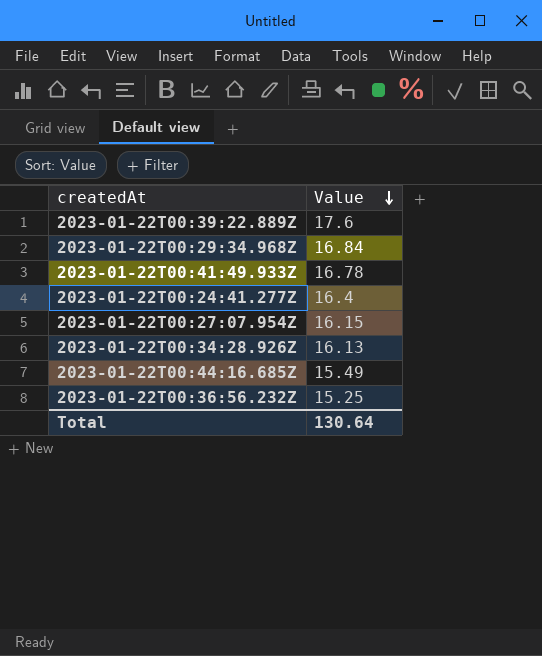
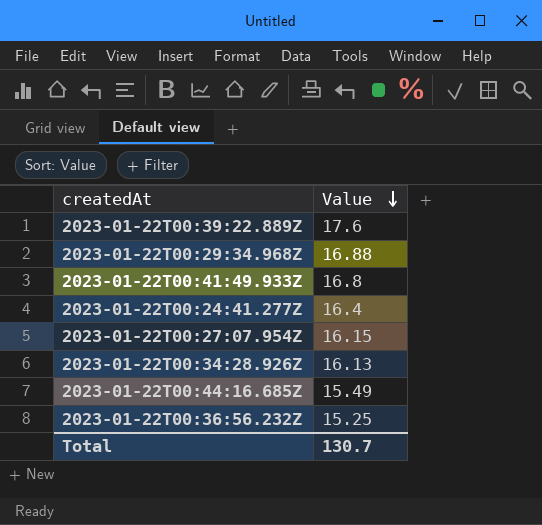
2023-01-22T00:29:34.968Z | Value: 16.84 -> 16.88
2023-01-22T00:41:49.933Z | Value: 16.78 -> 16.8
Total | Value: 130.64 -> 130.7

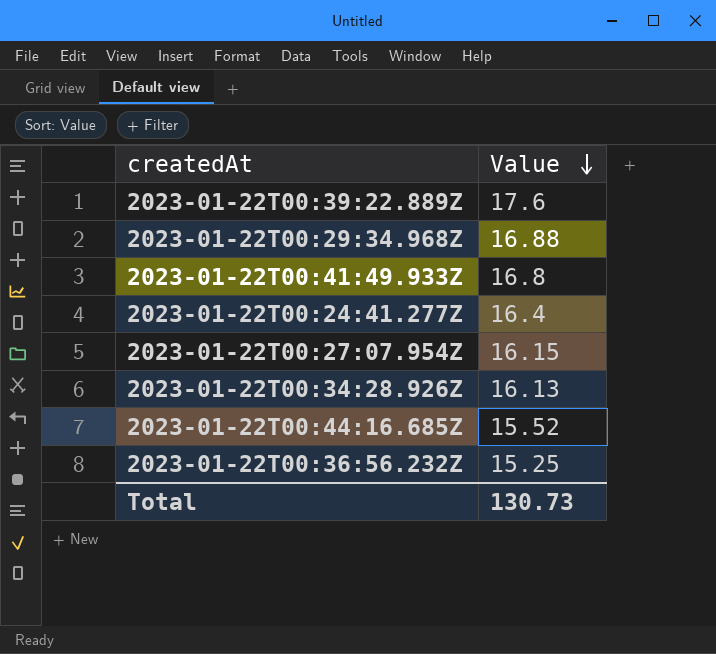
2023-01-22T00:44:16.685Z | Value: 15.49 -> 15.52
Total | Value: 130.7 -> 130.73

